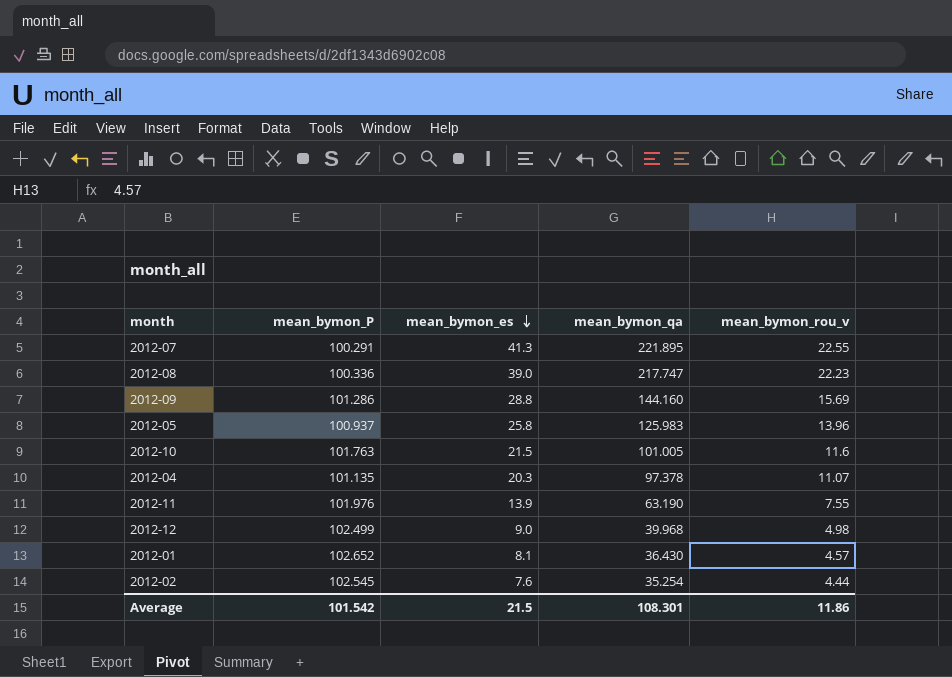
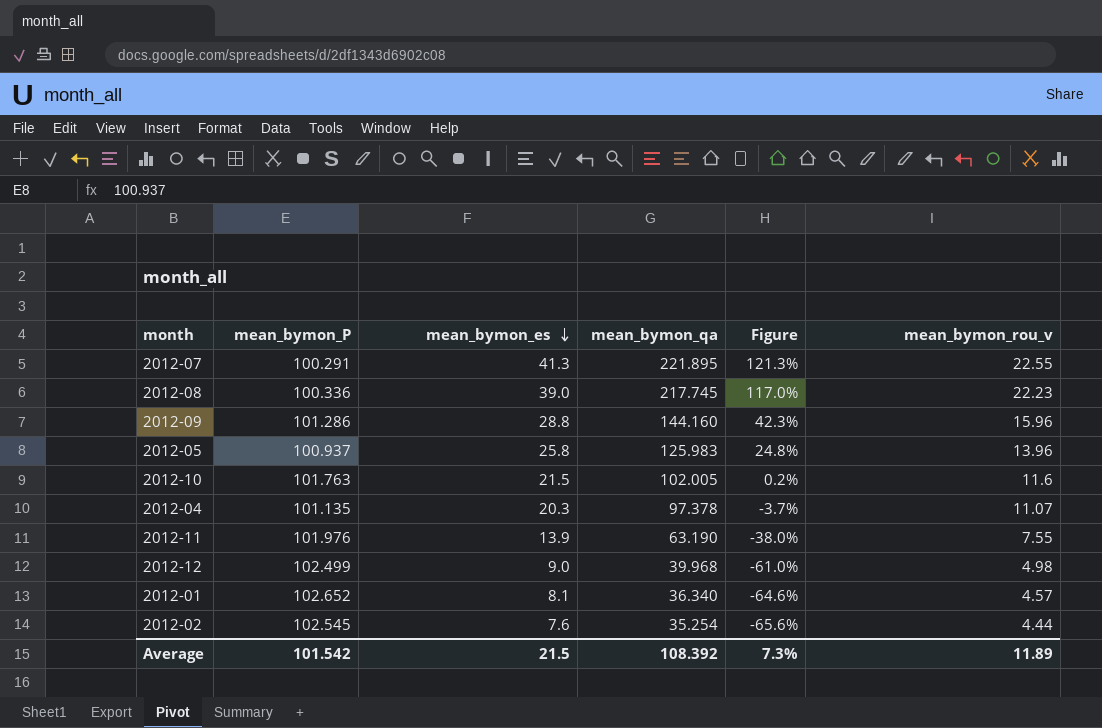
column Figure | formula: none -> ([mean_bymon_qa] - [mean_bymon_P]) / [mean_bymon_P]
2012-08 | mean_bymon_qa: 217.747 -> 217.745
2012-09 | mean_bymon_rou_v: 15.69 -> 15.96
2012-10 | mean_bymon_qa: 101.005 -> 102.005
2012-01 | mean_bymon_qa: 36.430 -> 36.340
Average | mean_bymon_qa: 108.301 -> 108.392
Average | mean_bymon_rou_v: 11.86 -> 11.89

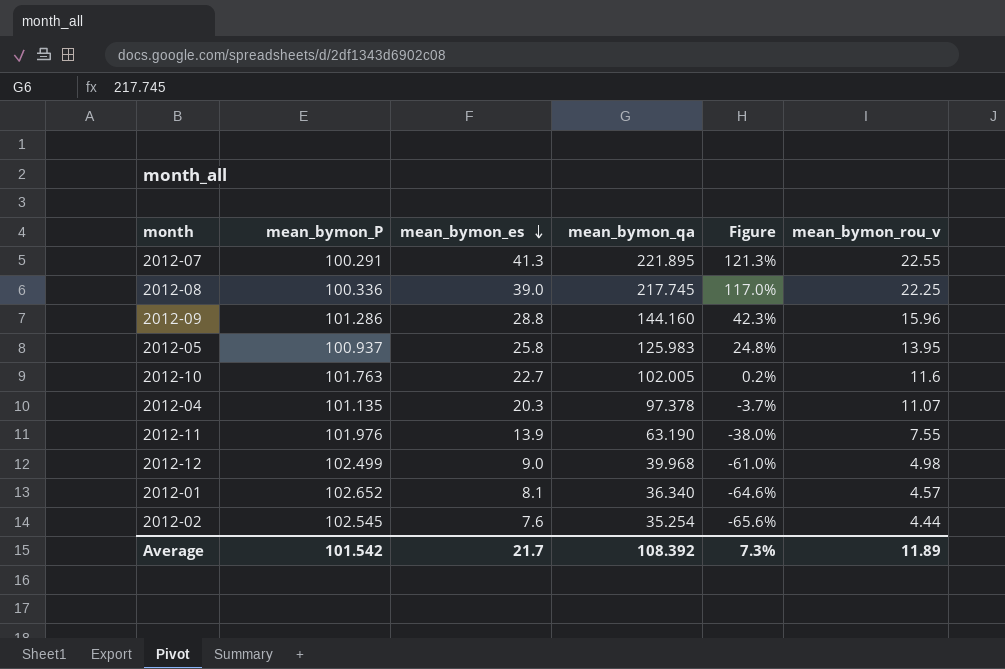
2012-08 | mean_bymon_rou_v: 22.23 -> 22.25
2012-05 | mean_bymon_rou_v: 13.96 -> 13.95
2012-10 | mean_bymon_es: 21.5 -> 22.7
Average | mean_bymon_es: 21.5 -> 21.7

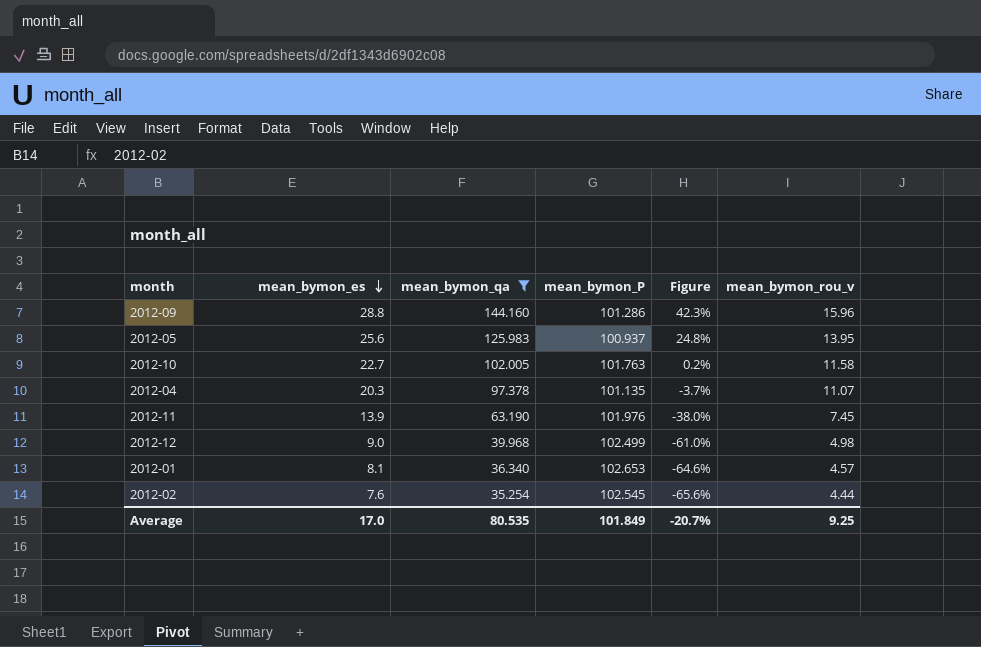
filter: none -> mean_bymon_qa <= 144.160
column mean_bymon_P | position: 2 -> 4
2012-05 | mean_bymon_es: 25.8 -> 25.6
2012-10 | mean_bymon_rou_v: 11.6 -> 11.58
2012-11 | mean_bymon_rou_v: 7.55 -> 7.45
2012-01 | mean_bymon_P: 102.652 -> 102.653
Average | mean_bymon_es: 21.7 -> 17.0
Average | mean_bymon_qa: 108.392 -> 80.535
Average | mean_bymon_P: 101.542 -> 101.849
Average | Figure: 7.3% -> -20.7%
Average | mean_bymon_rou_v: 11.89 -> 9.25

